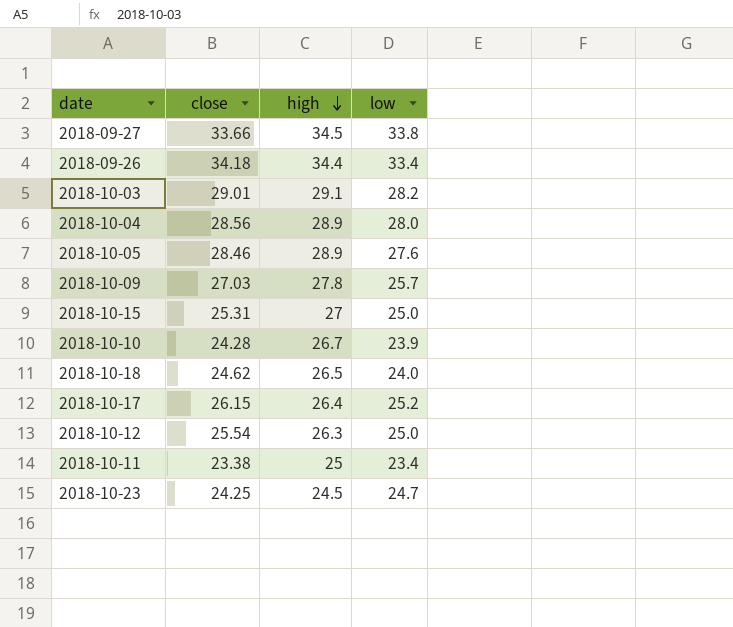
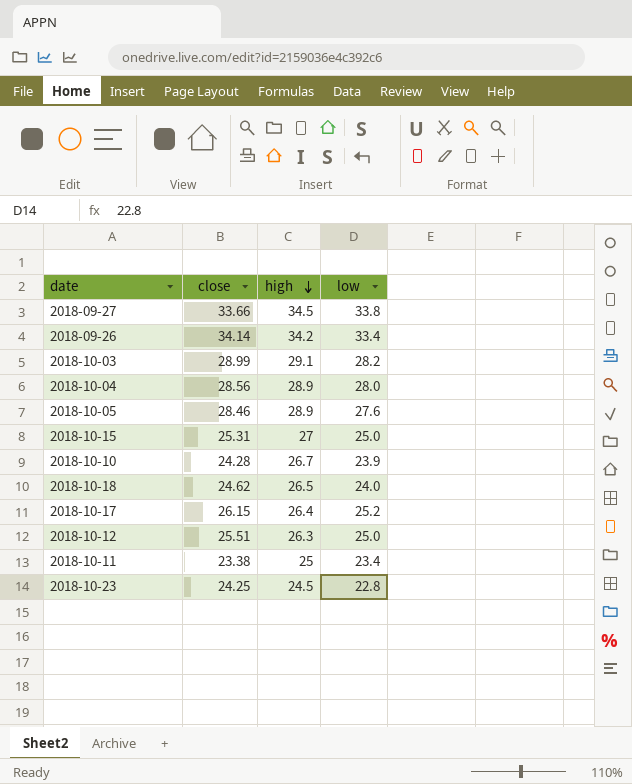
row 2018-10-09: 27.03 | 27.8 | 25.7 -> none
2018-09-26 | close: 34.18 -> 34.14
2018-09-26 | high: 34.4 -> 34.2
2018-10-03 | close: 29.01 -> 28.99
2018-10-12 | close: 25.54 -> 25.51
2018-10-23 | low: 24.7 -> 22.8

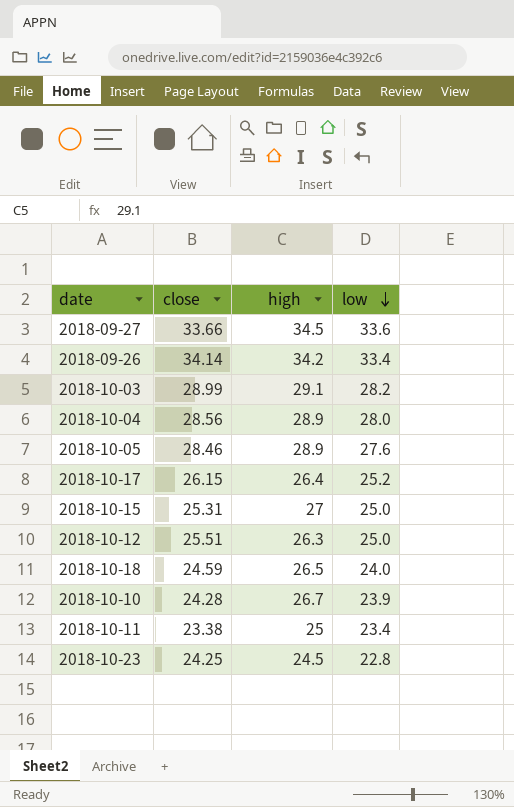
row order: high descending -> low descending
2018-09-27 | low: 33.8 -> 33.6
2018-10-18 | close: 24.62 -> 24.59

